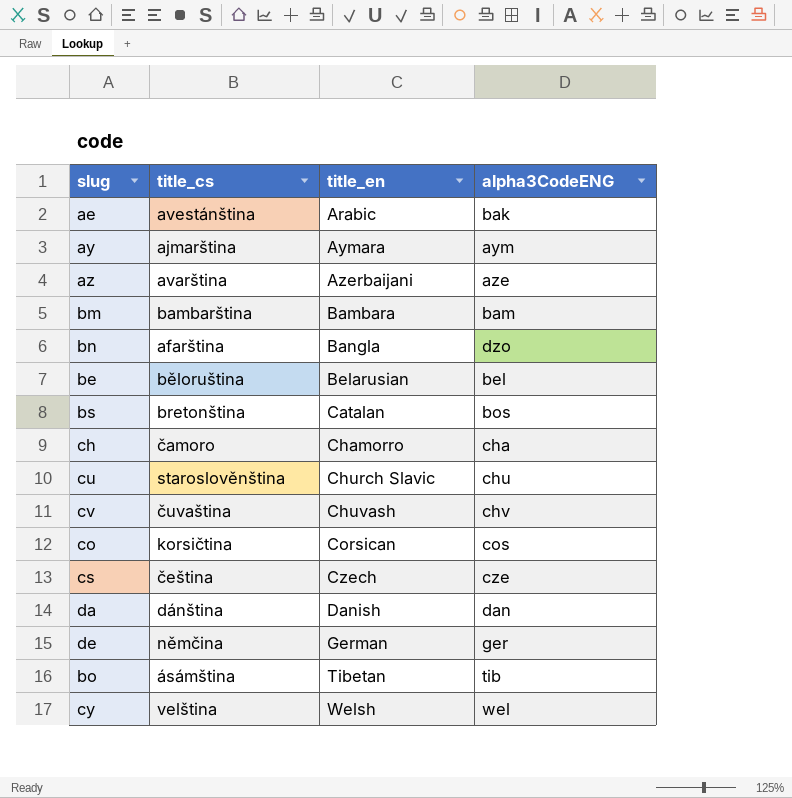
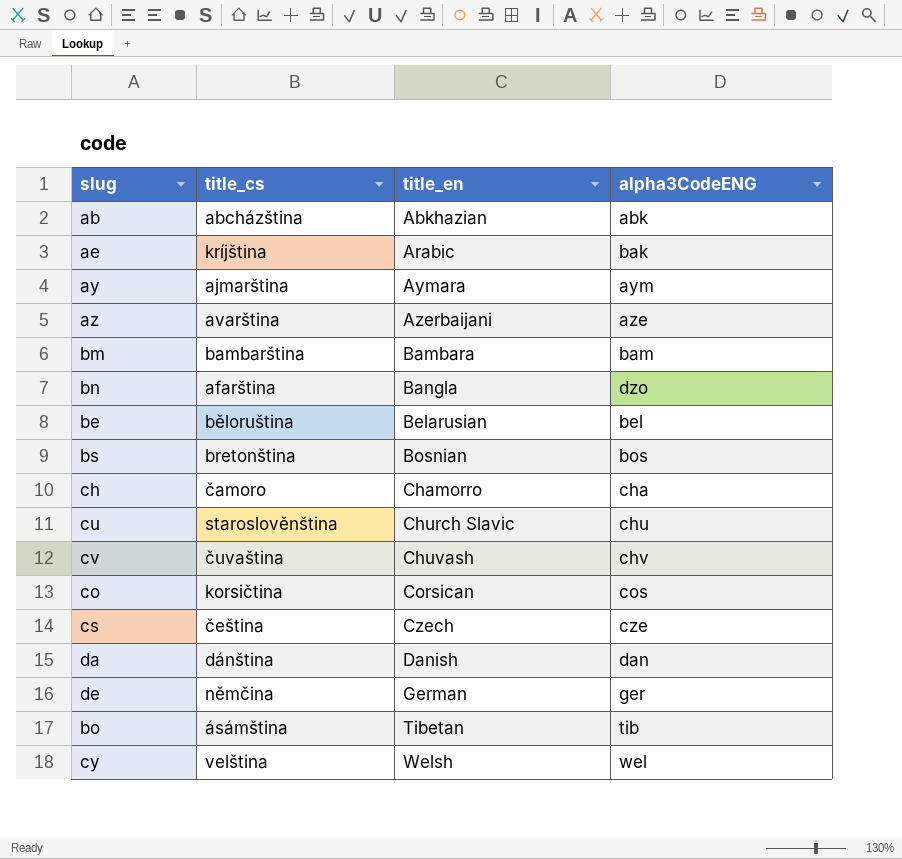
row ab: none -> abcházština | Abkhazian | abk
ae | title_cs: avestánština -> kríjština
bs | title_en: Catalan -> Bosnian

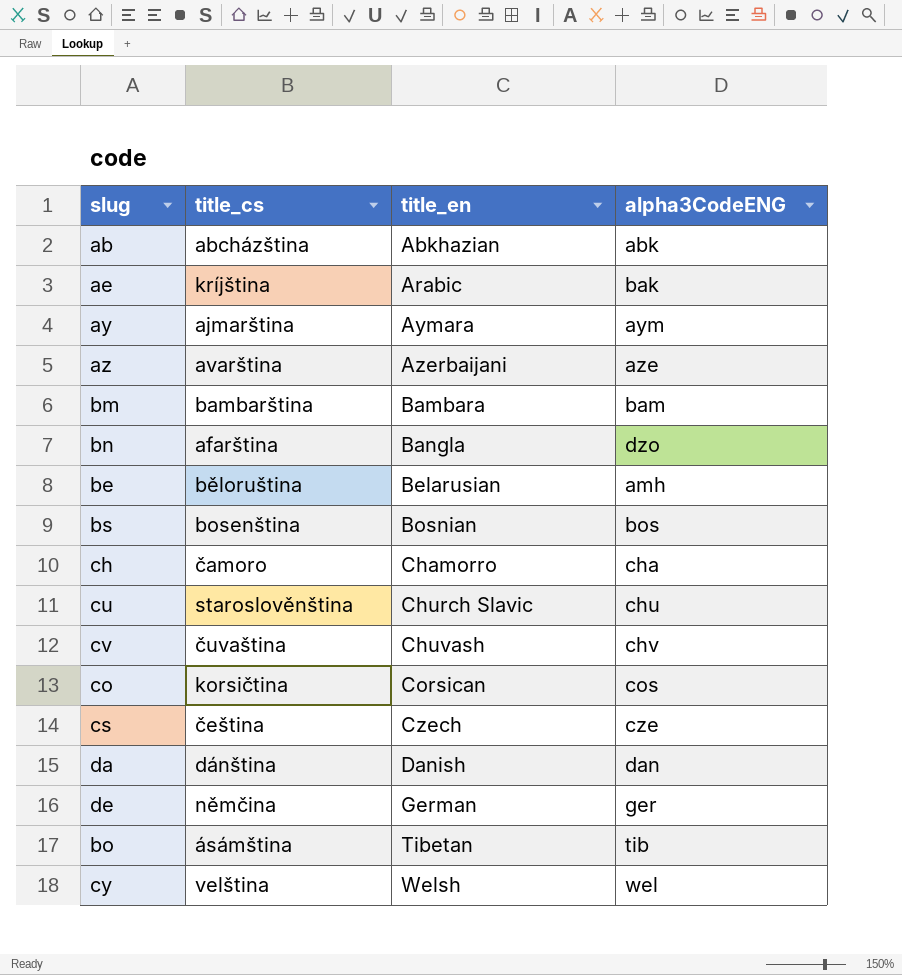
be | alpha3CodeENG: bel -> amh
bs | title_cs: bretonština -> bosenština

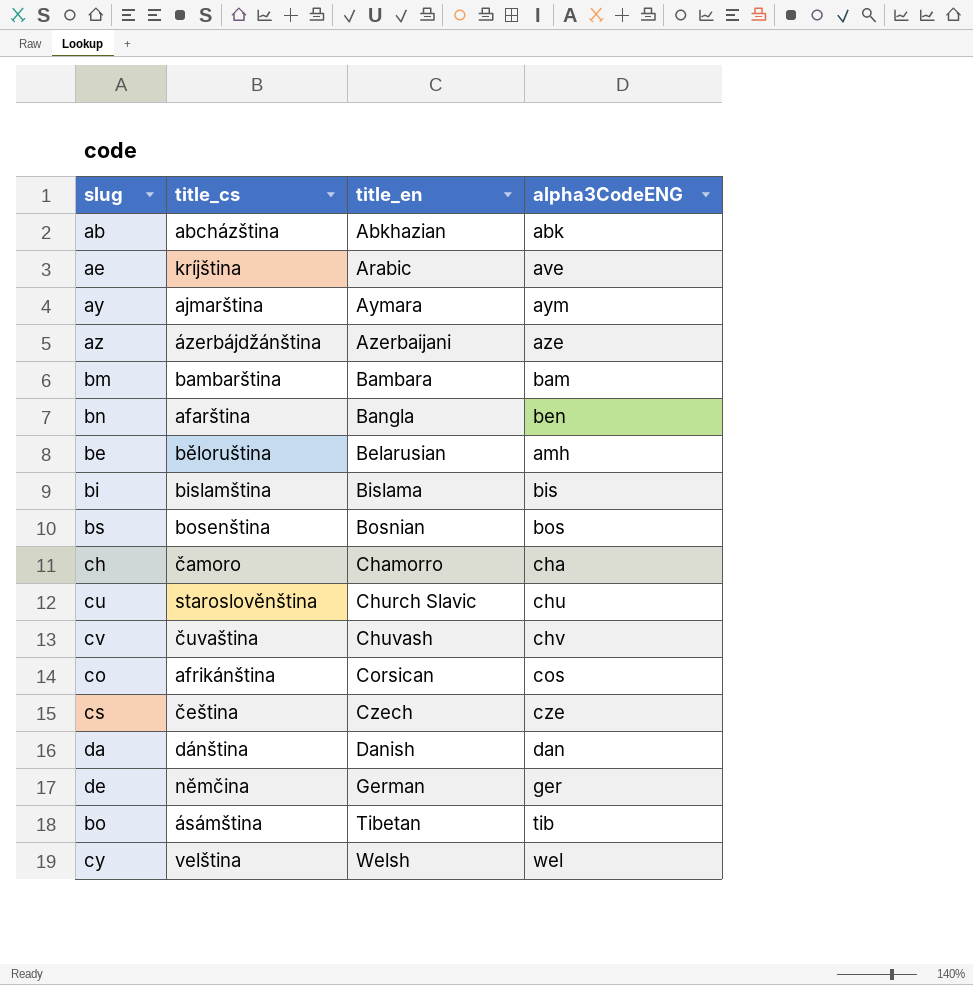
ae | alpha3CodeENG: bak -> ave
az | title_cs: avarština -> ázerbájdžánština
bn | alpha3CodeENG: dzo -> ben
row bi: none -> bislamština | Bislama | bis
co | title_cs: korsičtina -> afrikánština

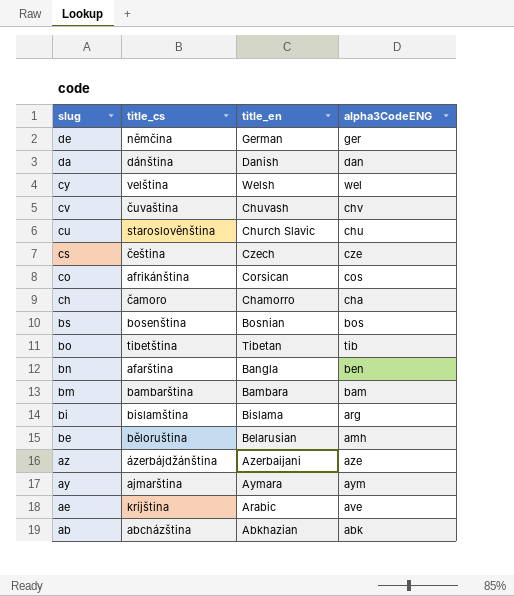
row order: title_en ascending -> slug descending
bo | title_cs: ásámština -> tibetština
bi | alpha3CodeENG: bis -> arg

